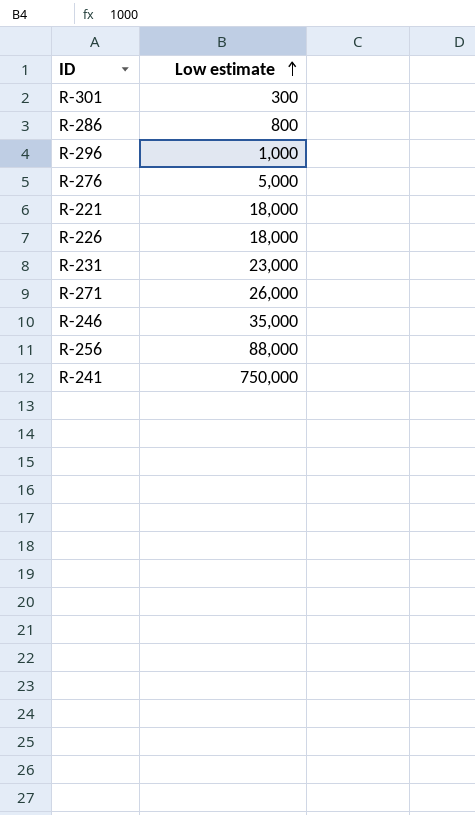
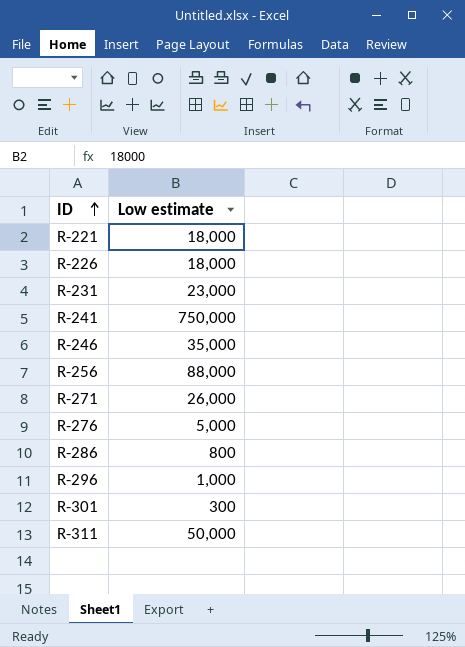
row order: Low estimate ascending -> ID ascending
row R-311: none -> 50,000

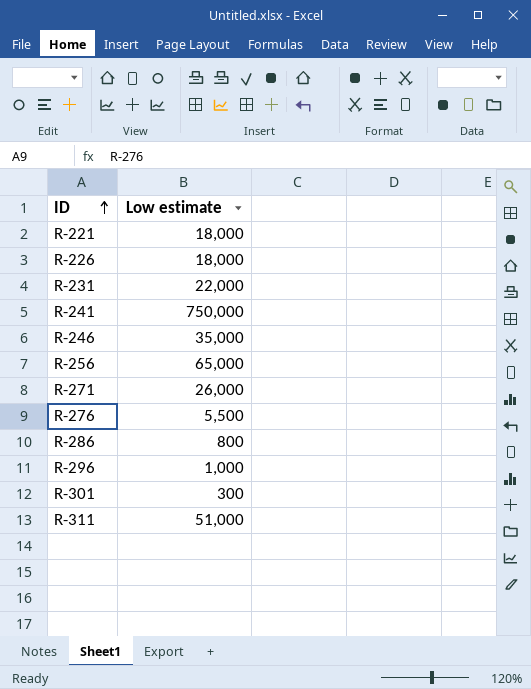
R-231 | Low estimate: 23,000 -> 22,000
R-256 | Low estimate: 88,000 -> 65,000
R-276 | Low estimate: 5,000 -> 5,500
R-311 | Low estimate: 50,000 -> 51,000

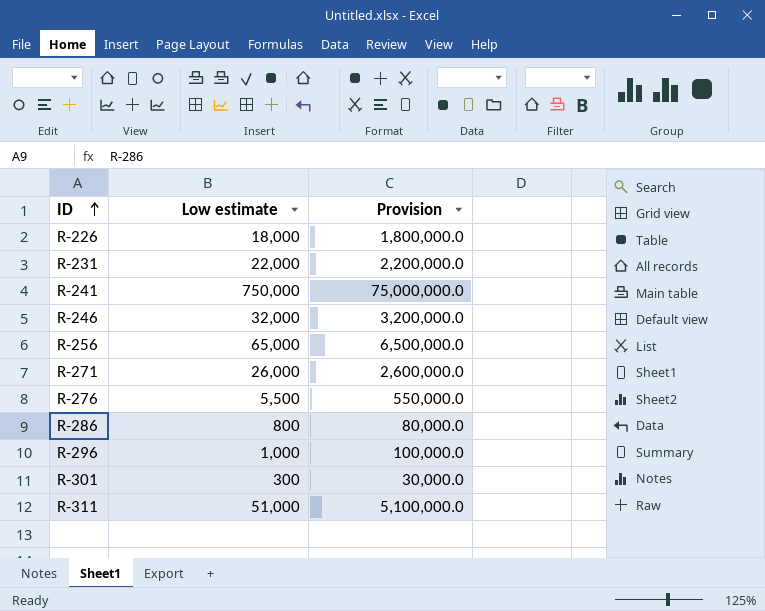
column Provision | formula: none -> [Low estimate] * 100
row R-221: 18,000 -> none
R-246 | Low estimate: 35,000 -> 32,000

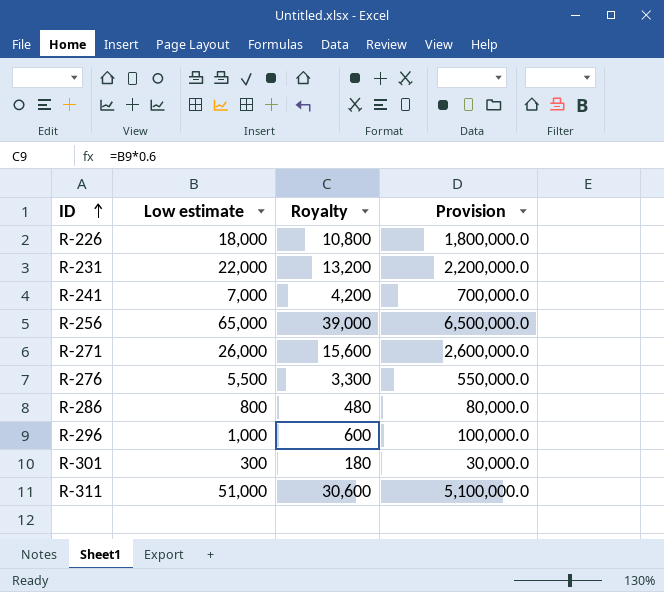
column Royalty | formula: none -> [Low estimate] * 0.6
row R-246: 32,000 | 3,200,000.0 -> none
R-241 | Low estimate: 750,000 -> 7,000
R-241 | Provision: 75,000,000.0 -> 700,000.0

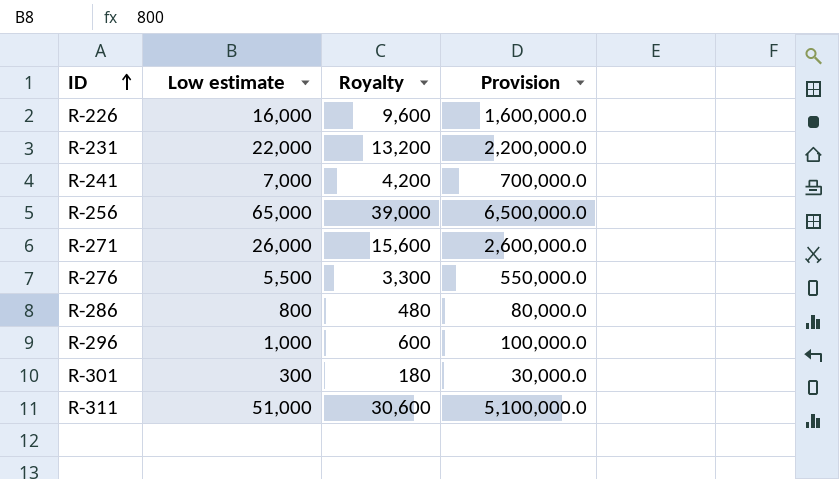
R-226 | Low estimate: 18,000 -> 16,000
R-226 | Royalty: 10,800 -> 9,600
R-226 | Provision: 1,800,000.0 -> 1,600,000.0

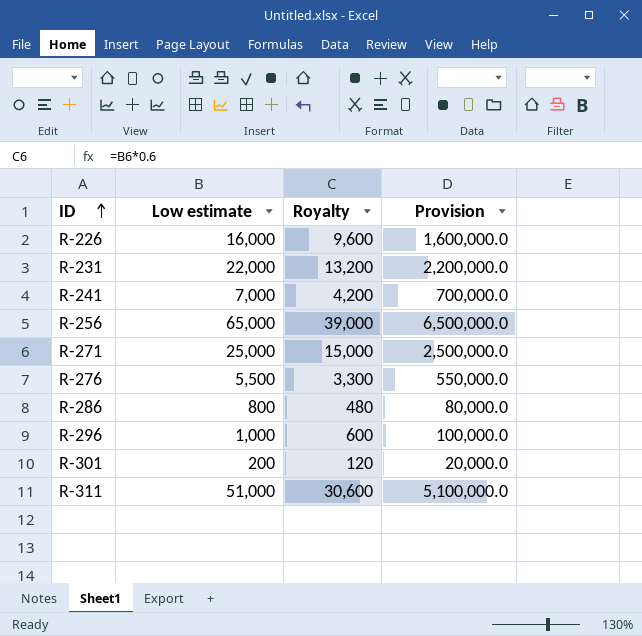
R-271 | Low estimate: 26,000 -> 25,000
R-271 | Royalty: 15,600 -> 15,000
R-271 | Provision: 2,600,000.0 -> 2,500,000.0
R-301 | Low estimate: 300 -> 200
R-301 | Royalty: 180 -> 120
R-301 | Provision: 30,000.0 -> 20,000.0

